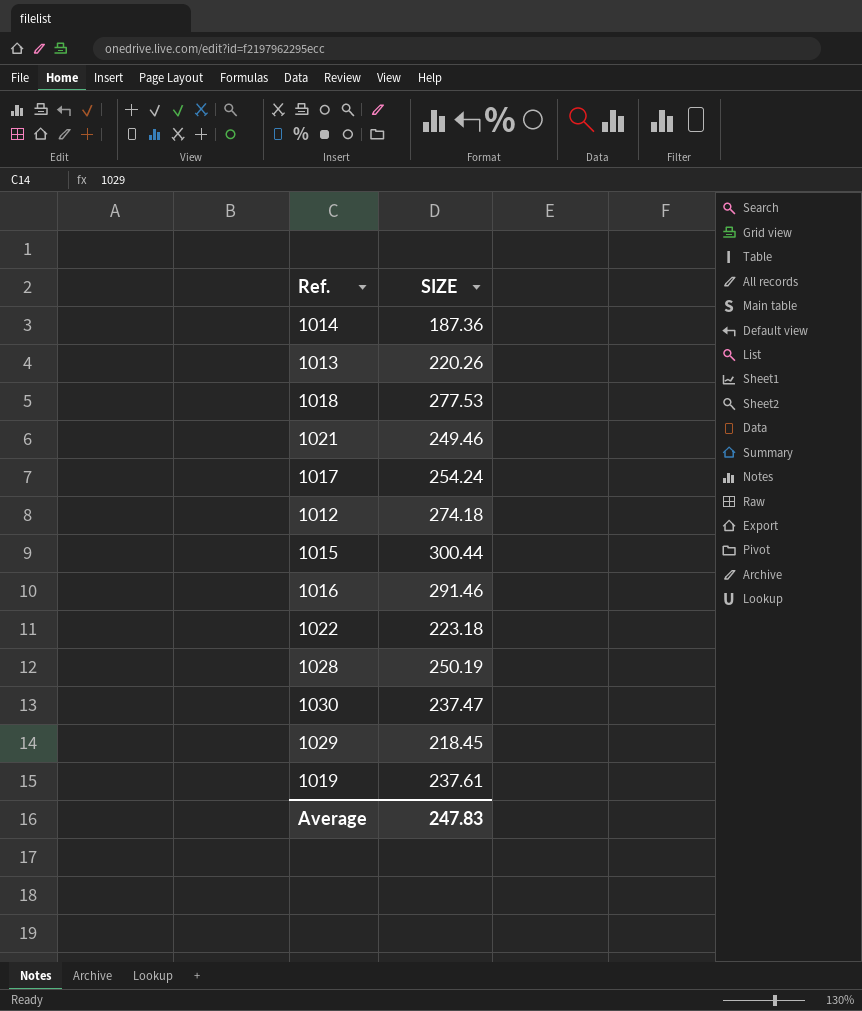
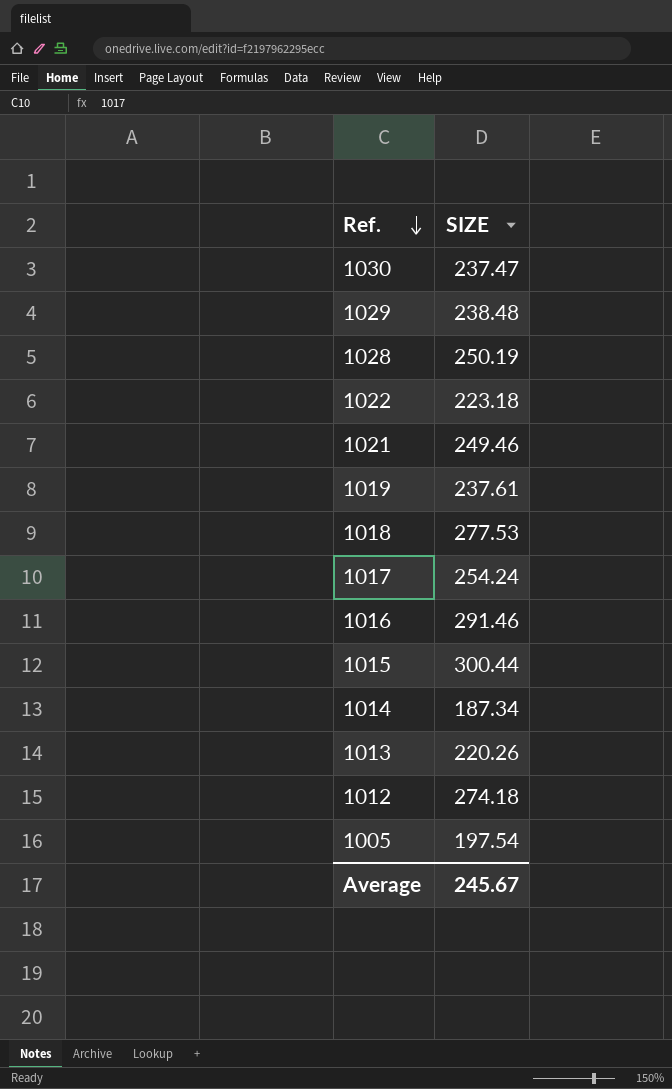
row order: none -> Ref. descending
1029 | SIZE: 218.45 -> 238.48
1014 | SIZE: 187.36 -> 187.34
row 1005: none -> 197.54
Average | SIZE: 247.83 -> 245.67

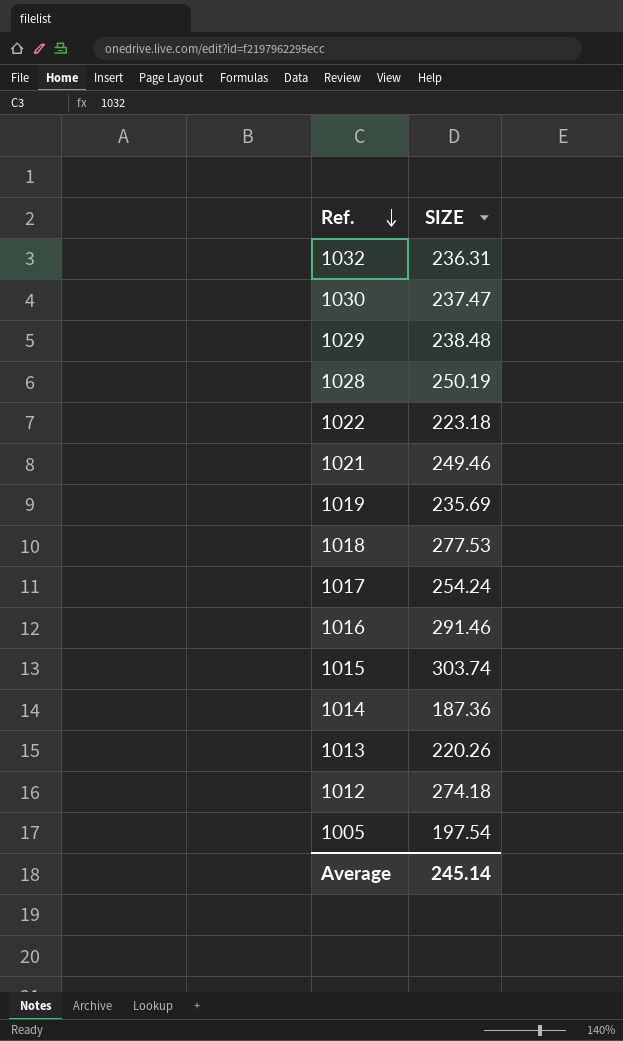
row 1032: none -> 236.31
1019 | SIZE: 237.61 -> 235.69
1015 | SIZE: 300.44 -> 303.74
1014 | SIZE: 187.34 -> 187.36
Average | SIZE: 245.67 -> 245.14

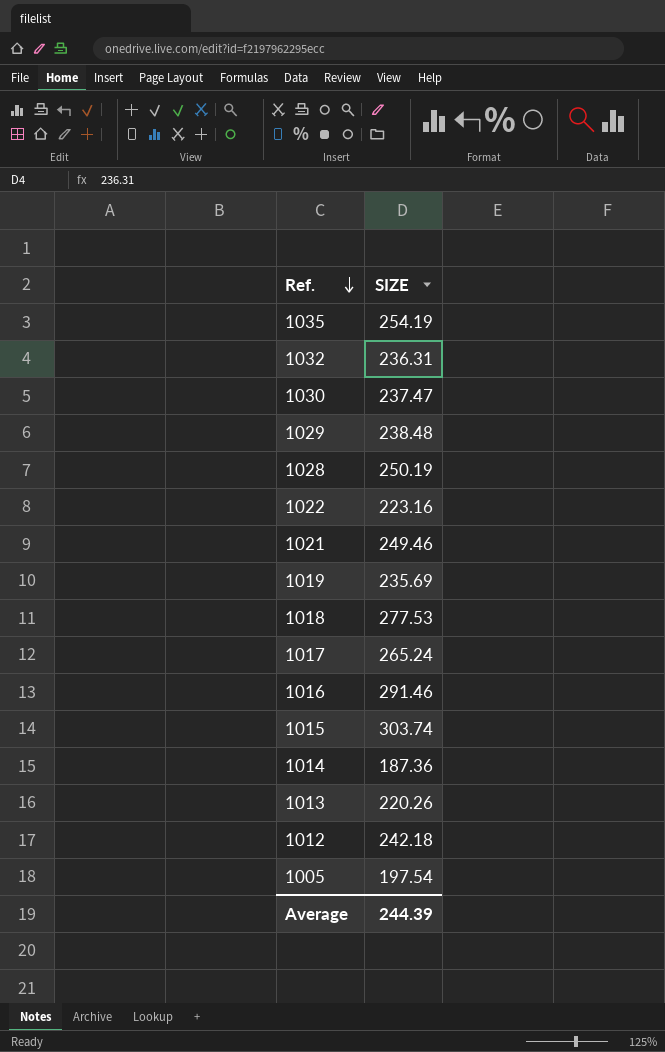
row 1035: none -> 254.19
1022 | SIZE: 223.18 -> 223.16
1017 | SIZE: 254.24 -> 265.24
1012 | SIZE: 274.18 -> 242.18
Average | SIZE: 245.14 -> 244.39

